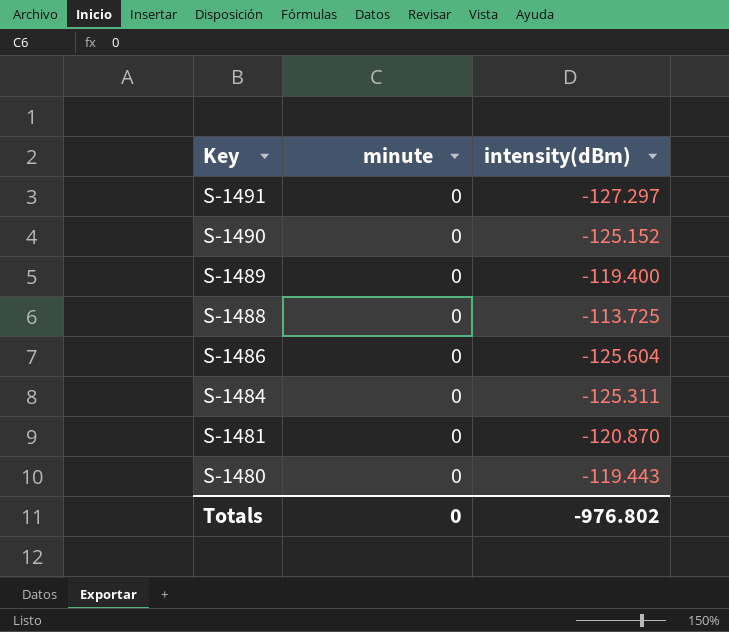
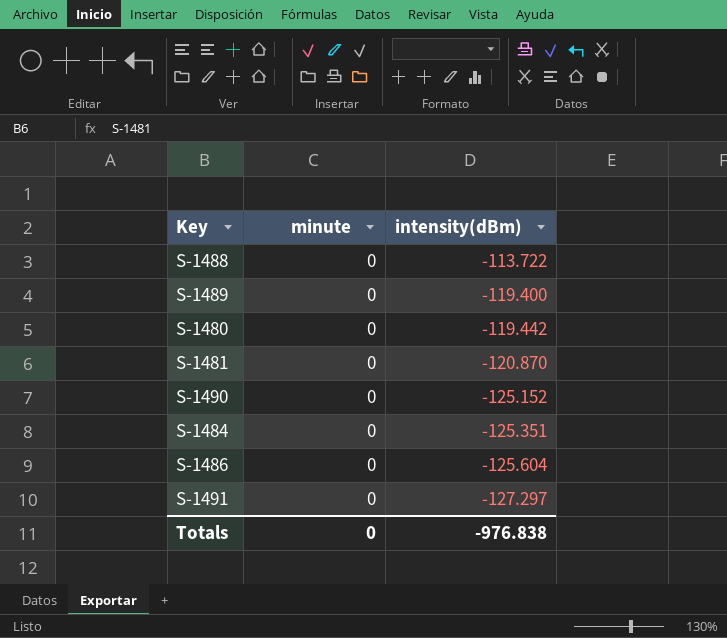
row order: Key descending -> intensity(dBm) descending
S-1488 | intensity(dBm): -113.725 -> -113.722
S-1480 | intensity(dBm): -119.443 -> -119.442
S-1484 | intensity(dBm): -125.311 -> -125.351
Totals | intensity(dBm): -976.802 -> -976.838

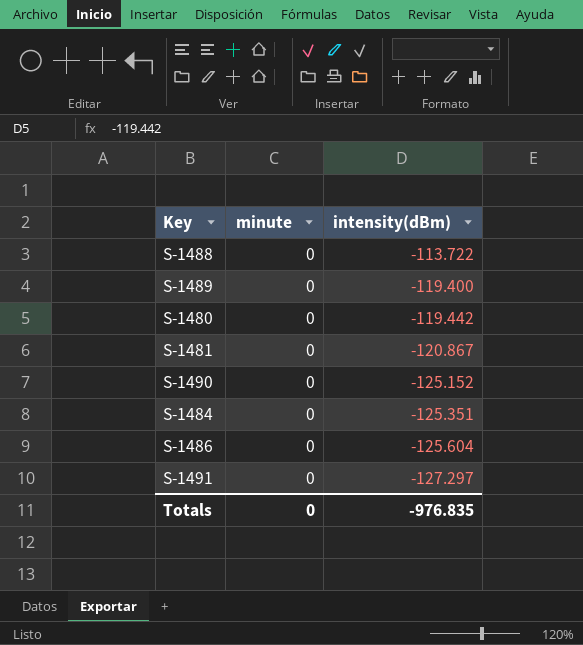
S-1481 | intensity(dBm): -120.870 -> -120.867
Totals | intensity(dBm): -976.838 -> -976.835

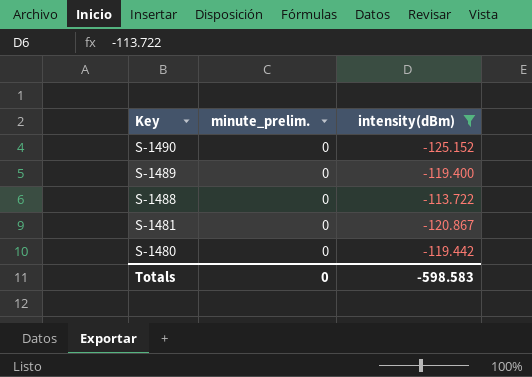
filter: none -> intensity(dBm) >= -125.152
row order: intensity(dBm) descending -> Key descending
column name: minute -> minute_prelim.
Totals | intensity(dBm): -976.835 -> -598.583

